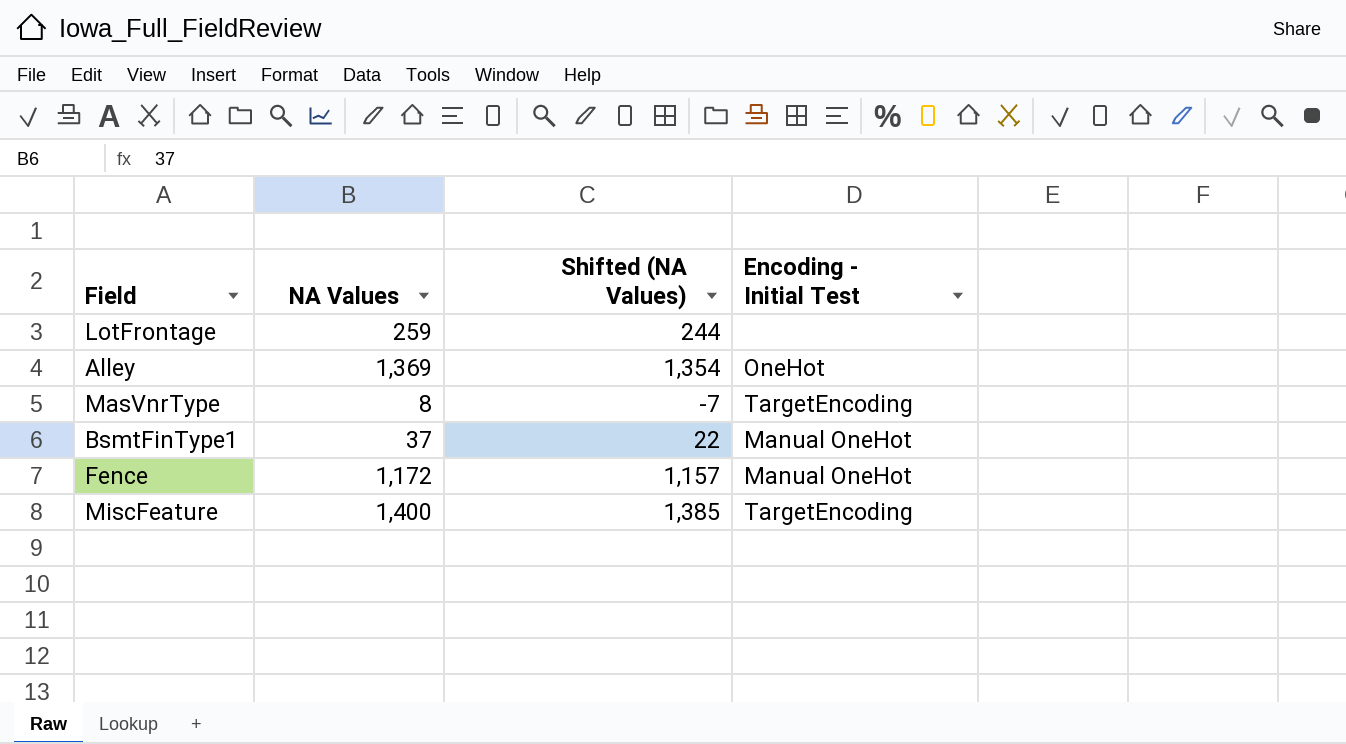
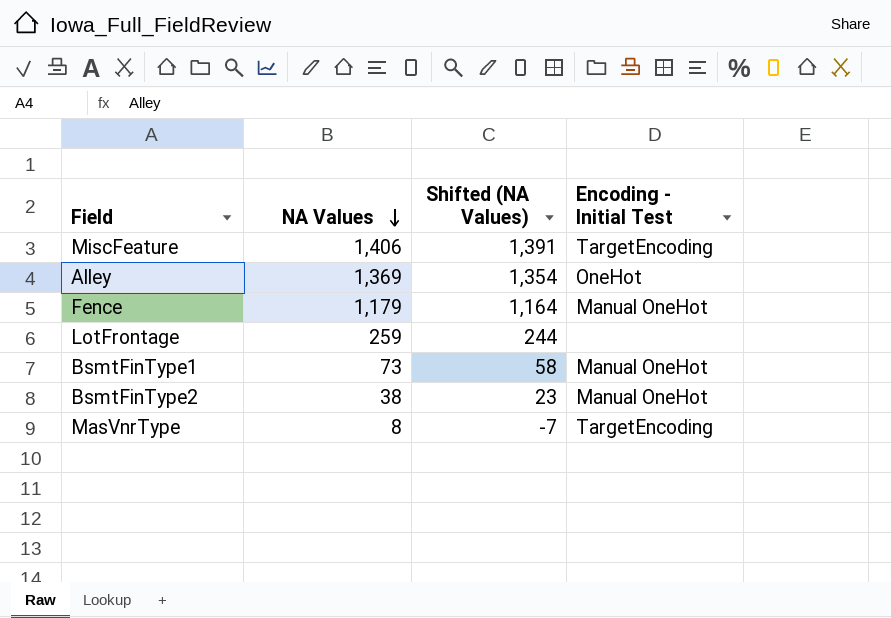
row order: none -> NA Values descending
MiscFeature | NA Values: 1,400 -> 1,406
MiscFeature | Shifted (NA Values): 1,385 -> 1,391
Fence | NA Values: 1,172 -> 1,179
Fence | Shifted (NA Values): 1,157 -> 1,164
BsmtFinType1 | NA Values: 37 -> 73
BsmtFinType1 | Shifted (NA Values): 22 -> 58
row BsmtFinType2: none -> 38 | 23 | Manual OneHot

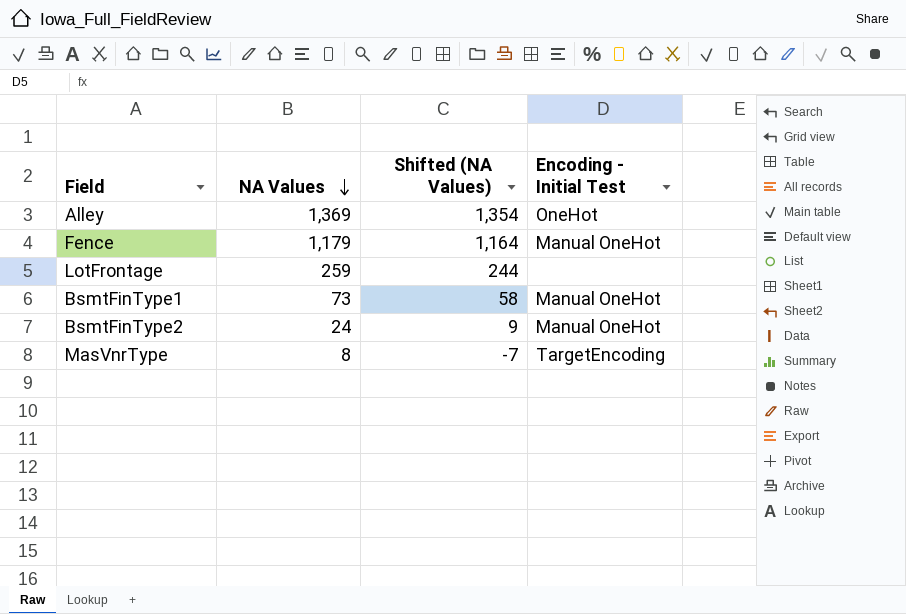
row MiscFeature: 1,406 | 1,391 | TargetEncoding -> none
BsmtFinType2 | NA Values: 38 -> 24
BsmtFinType2 | Shifted (NA Values): 23 -> 9

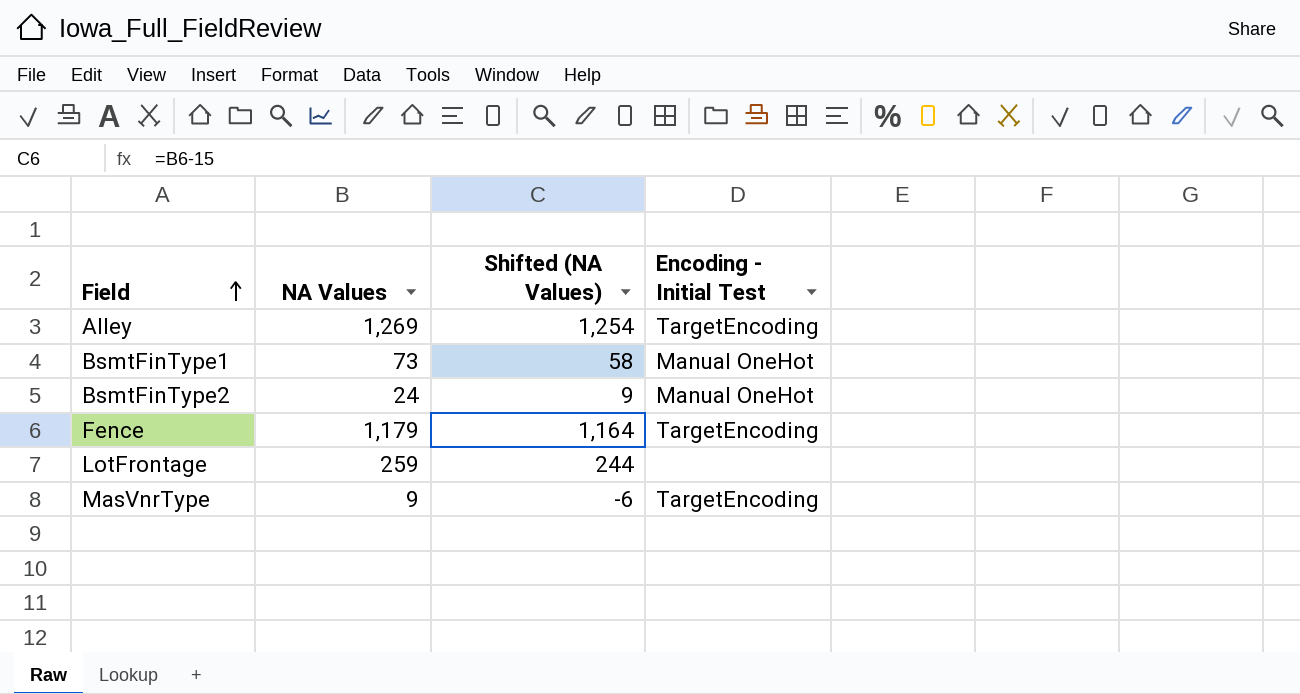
row order: NA Values descending -> Field ascending
Alley | NA Values: 1,369 -> 1,269
Alley | Shifted (NA Values): 1,354 -> 1,254
Alley | Encoding - Initial Test: OneHot -> TargetEncoding
Fence | Encoding - Initial Test: Manual OneHot -> TargetEncoding
MasVnrType | NA Values: 8 -> 9
MasVnrType | Shifted (NA Values): -7 -> -6

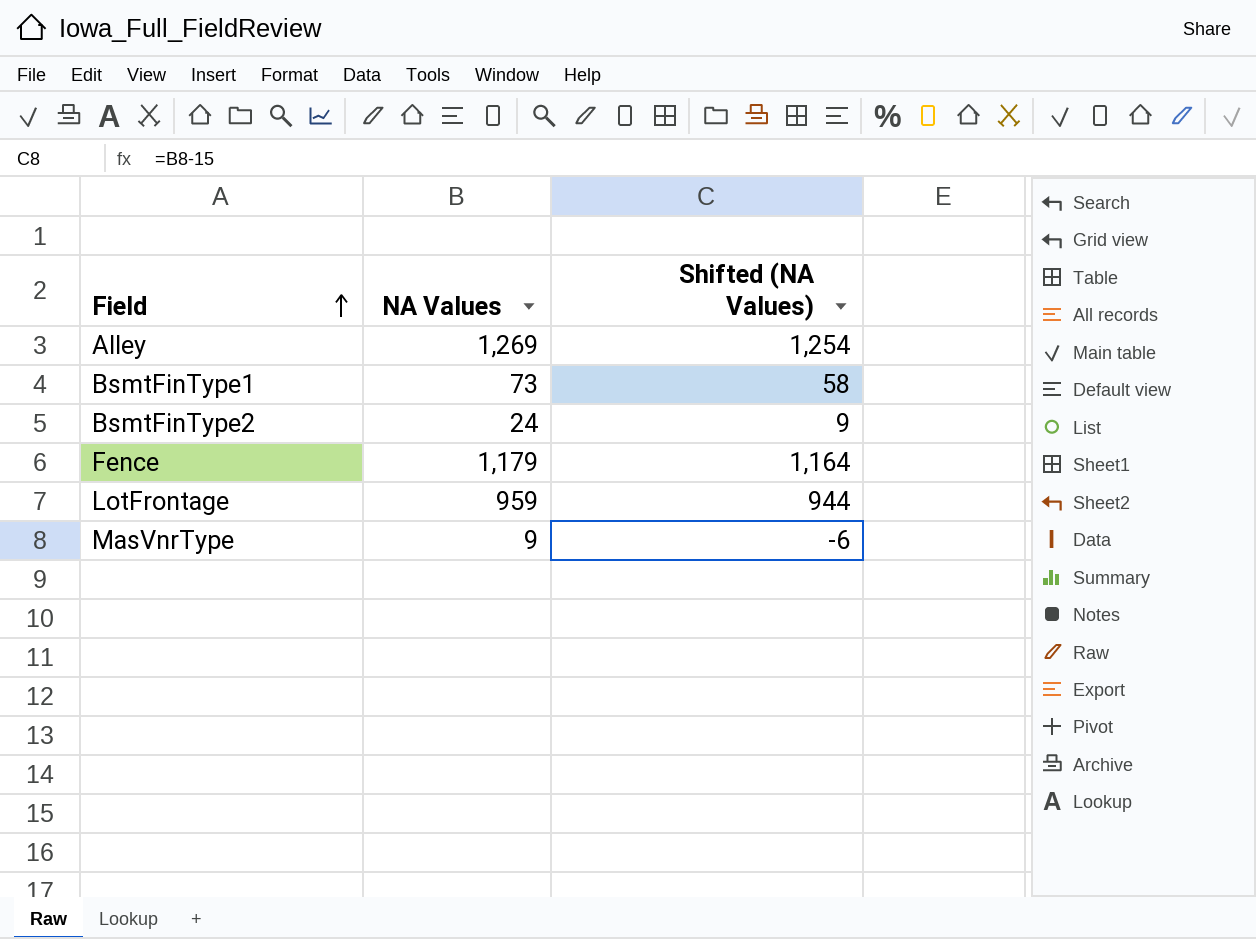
column Encoding - Initial Test | position: 4 -> none
LotFrontage | NA Values: 259 -> 959
LotFrontage | Shifted (NA Values): 244 -> 944

